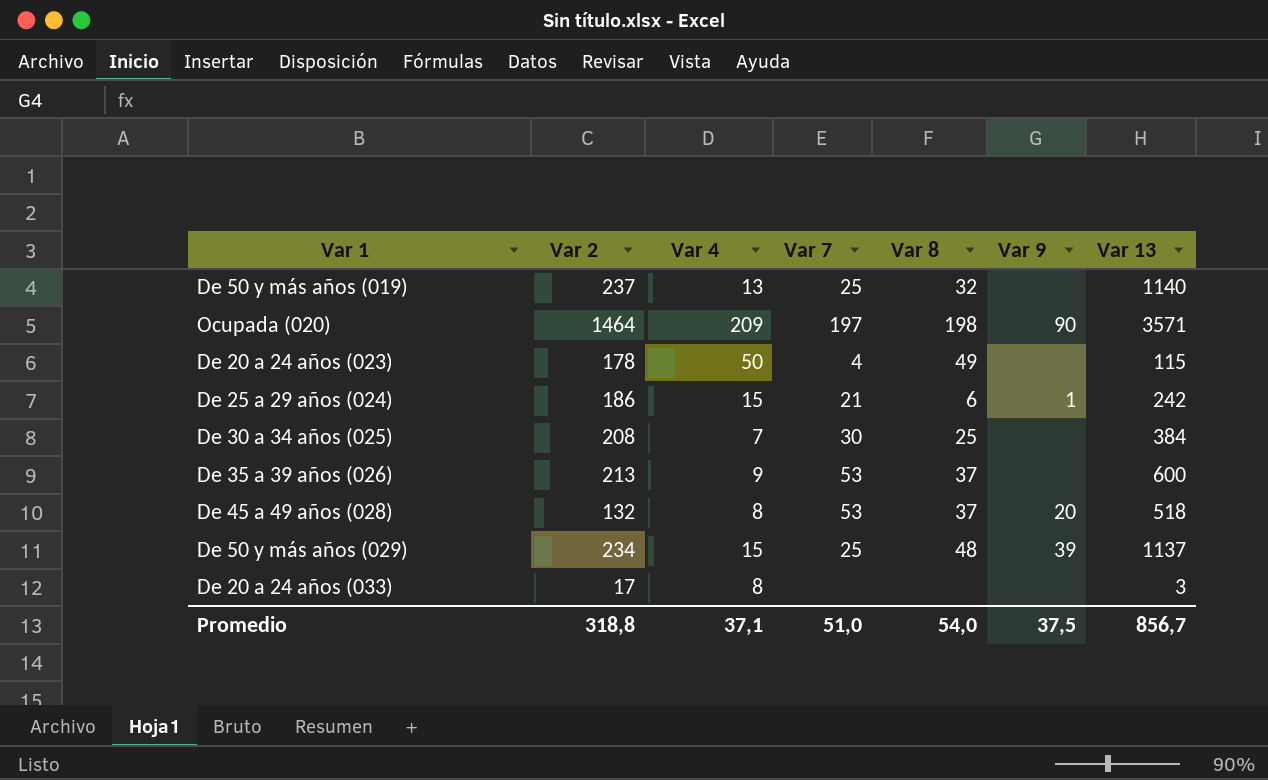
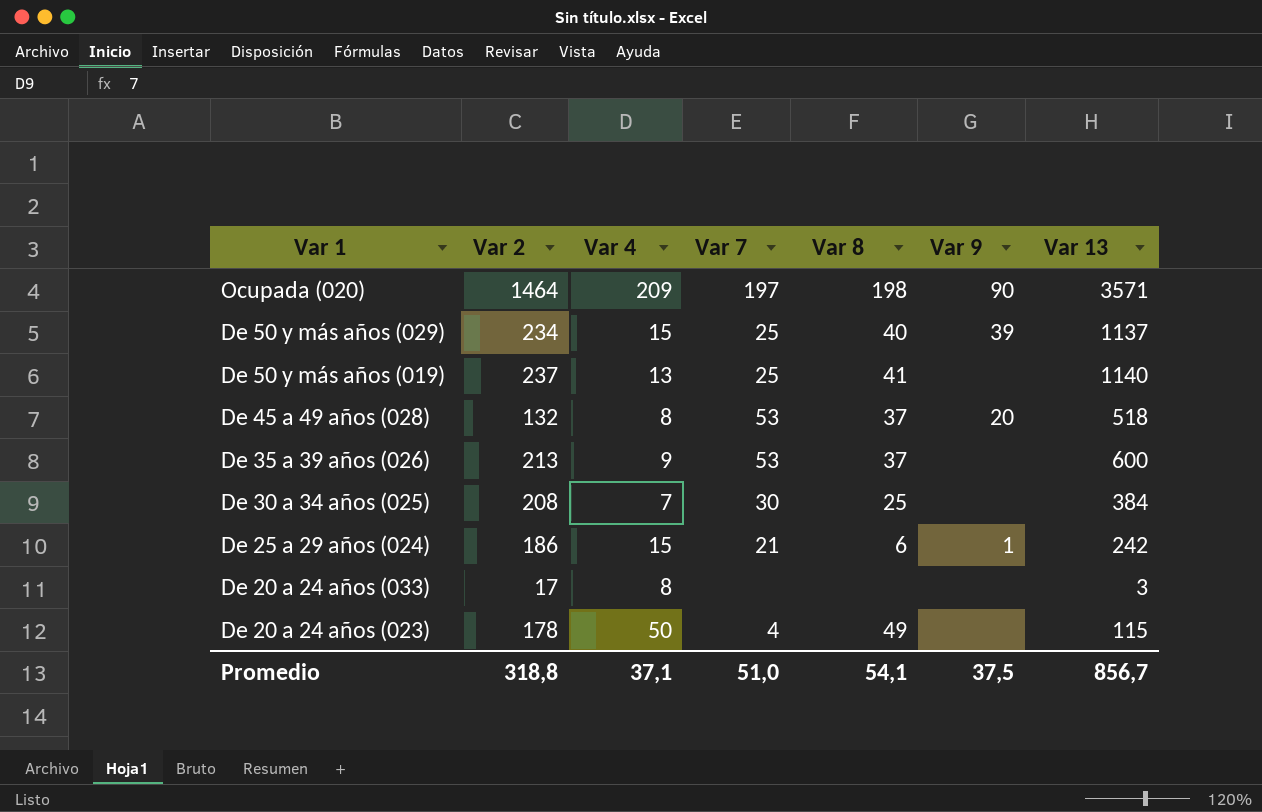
row order: none -> Var 1 descending
De 50 y más años (029) | Var 8: 48 -> 40
De 50 y más años (019) | Var 8: 32 -> 41
Promedio | Var 8: 54,0 -> 54,1

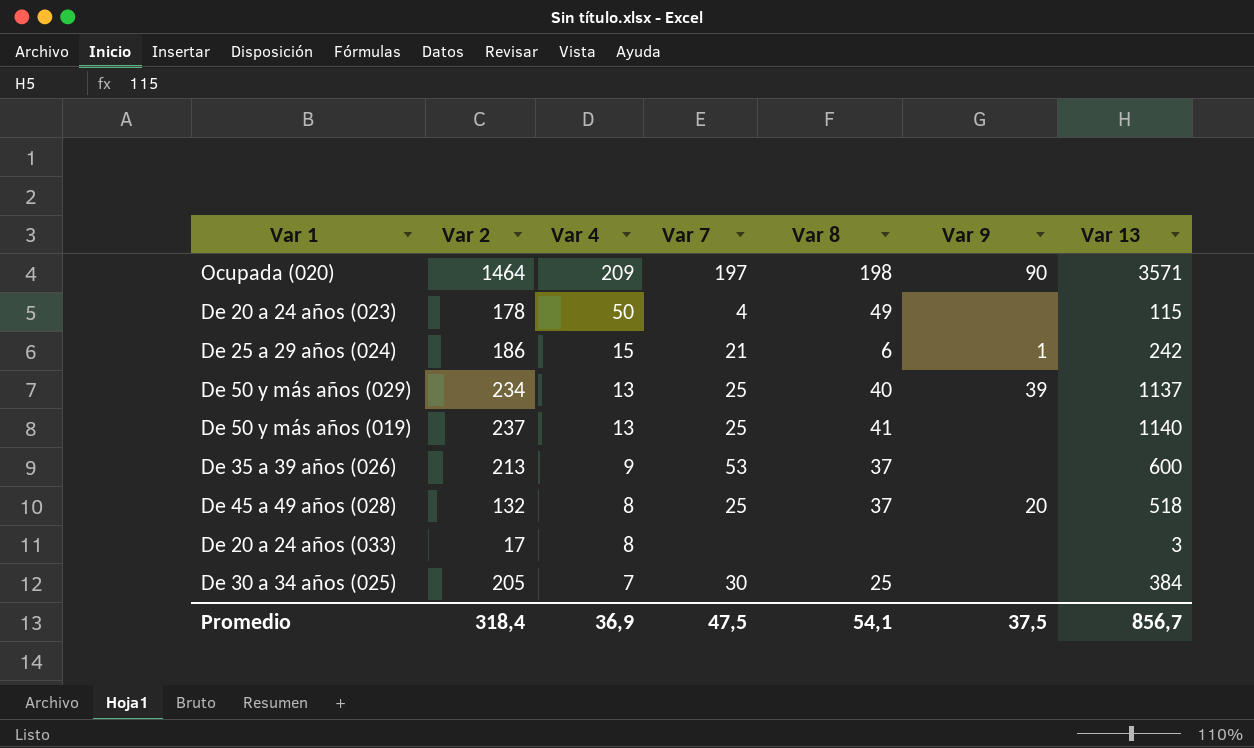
row order: Var 1 descending -> Var 4 descending
De 50 y más años (029) | Var 4: 15 -> 13
De 45 a 49 años (028) | Var 7: 53 -> 25
De 30 a 34 años (025) | Var 2: 208 -> 205
Promedio | Var 2: 318,8 -> 318,4
Promedio | Var 4: 37,1 -> 36,9
Promedio | Var 7: 51,0 -> 47,5

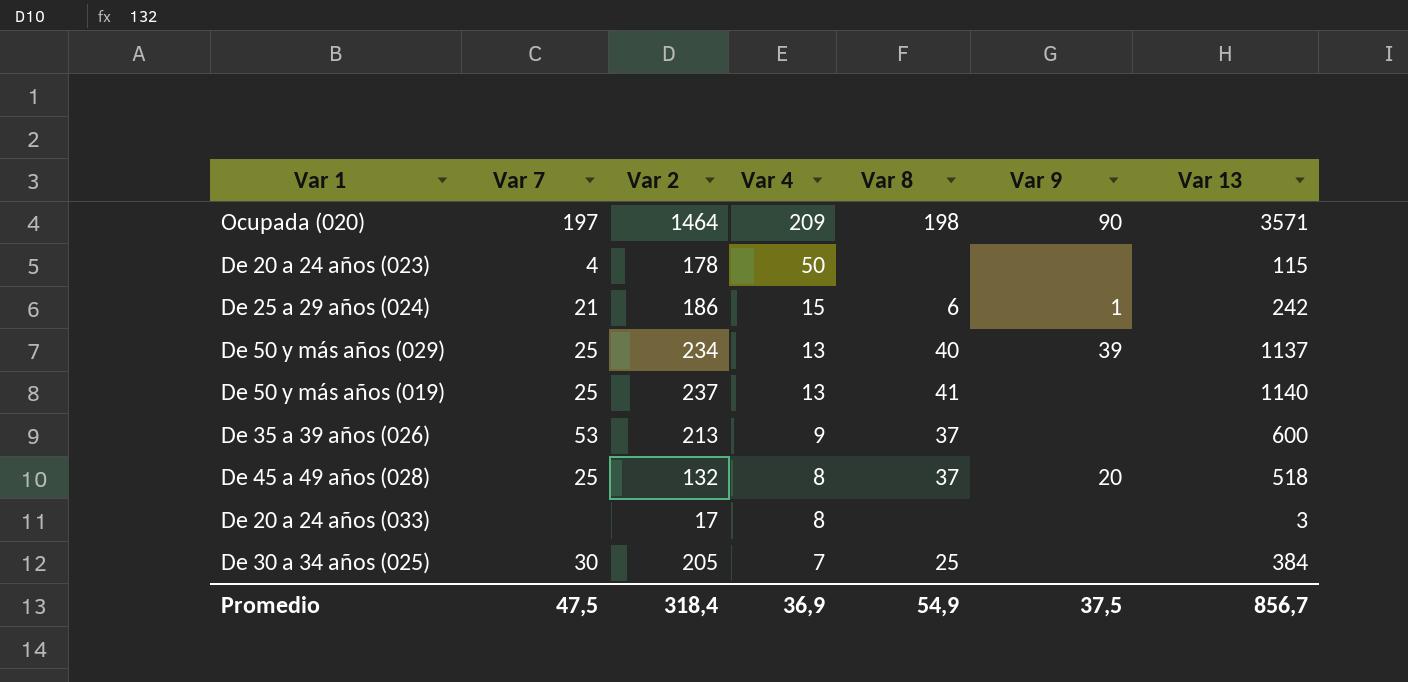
column Var 7 | position: 4 -> 2
De 20 a 24 años (023) | Var 8: 49 -> none
Promedio | Var 8: 54,1 -> 54,9

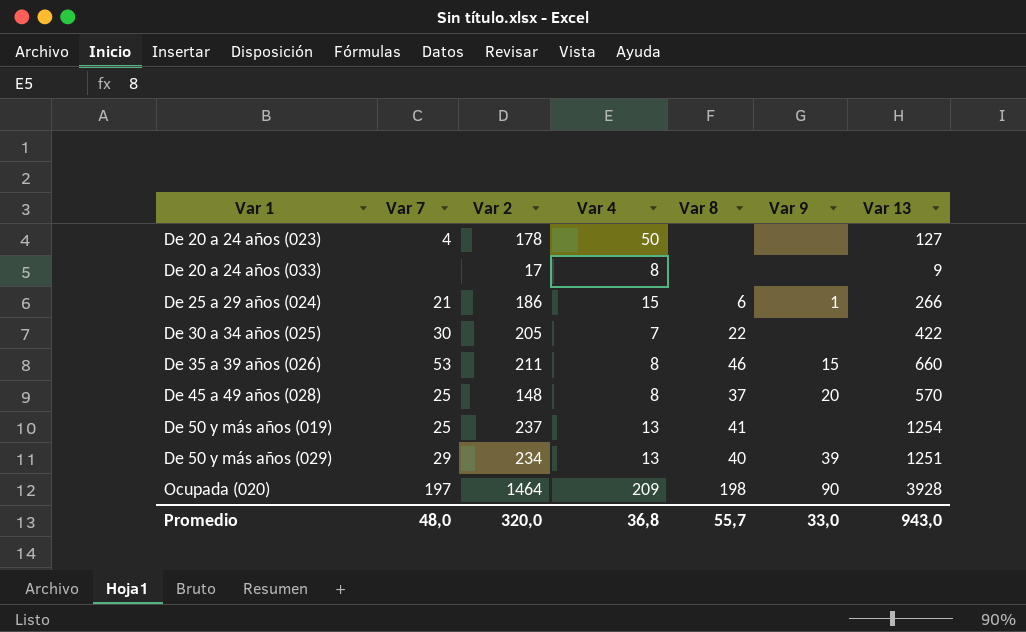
row order: Var 4 descending -> Var 1 ascending
De 20 a 24 años (023) | Var 13: 115 -> 127
De 20 a 24 años (033) | Var 13: 3 -> 9
De 25 a 29 años (024) | Var 13: 242 -> 266
De 30 a 34 años (025) | Var 8: 25 -> 22
De 30 a 34 años (025) | Var 13: 384 -> 422
De 35 a 39 años (026) | Var 2: 213 -> 211
De 35 a 39 años (026) | Var 4: 9 -> 8
De 35 a 39 años (026) | Var 8: 37 -> 46
De 35 a 39 años (026) | Var 9: none -> 15
De 35 a 39 años (026) | Var 13: 600 -> 660
De 45 a 49 años (028) | Var 2: 132 -> 148
De 45 a 49 años (028) | Var 13: 518 -> 570
De 50 y más años (019) | Var 13: 1140 -> 1254
De 50 y más años (029) | Var 7: 25 -> 29
De 50 y más años (029) | Var 13: 1137 -> 1251
Ocupada (020) | Var 13: 3571 -> 3928
Promedio | Var 7: 47,5 -> 48,0
Promedio | Var 2: 318,4 -> 320,0
Promedio | Var 4: 36,9 -> 36,8
Promedio | Var 8: 54,9 -> 55,7
Promedio | Var 9: 37,5 -> 33,0
Promedio | Var 13: 856,7 -> 943,0

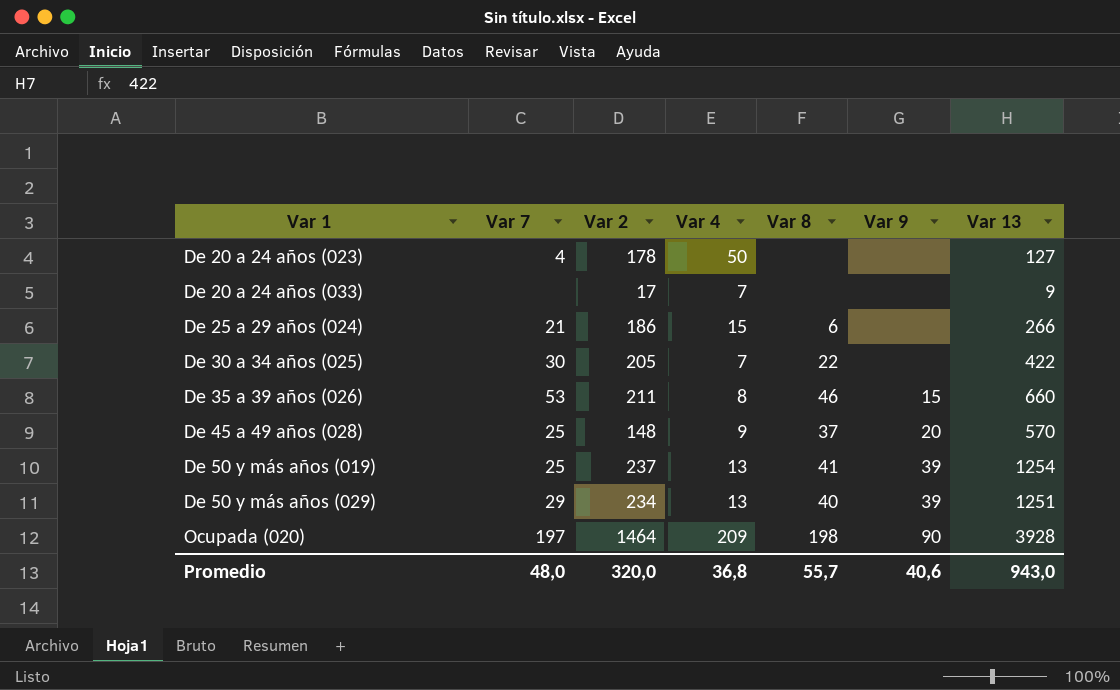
De 20 a 24 años (033) | Var 4: 8 -> 7
De 25 a 29 años (024) | Var 9: 1 -> none
De 45 a 49 años (028) | Var 4: 8 -> 9
De 50 y más años (019) | Var 9: none -> 39
Promedio | Var 9: 33,0 -> 40,6

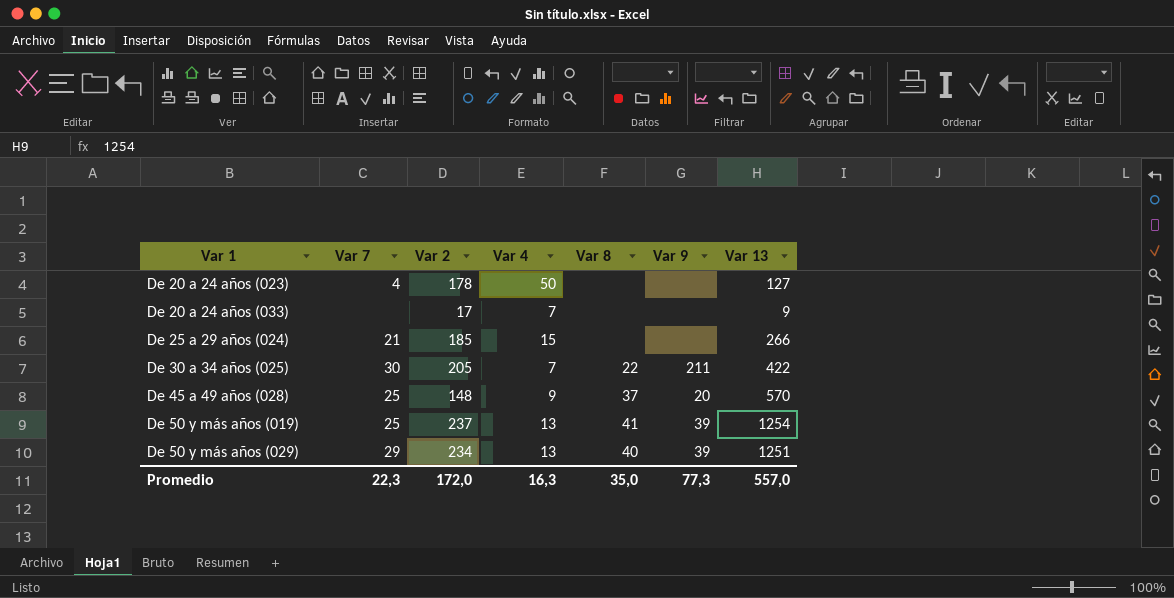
row De 35 a 39 años (026): 53 | 211 | 8 | 46 | 15 | 660 -> none
row Ocupada (020): 197 | 1464 | 209 | 198 | 90 | 3928 -> none
De 25 a 29 años (024) | Var 2: 186 -> 185
De 25 a 29 años (024) | Var 8: 6 -> none
De 30 a 34 años (025) | Var 9: none -> 211
Promedio | Var 7: 48,0 -> 22,3
Promedio | Var 2: 320,0 -> 172,0
Promedio | Var 4: 36,8 -> 16,3
Promedio | Var 8: 55,7 -> 35,0
Promedio | Var 9: 40,6 -> 77,3
Promedio | Var 13: 943,0 -> 557,0

